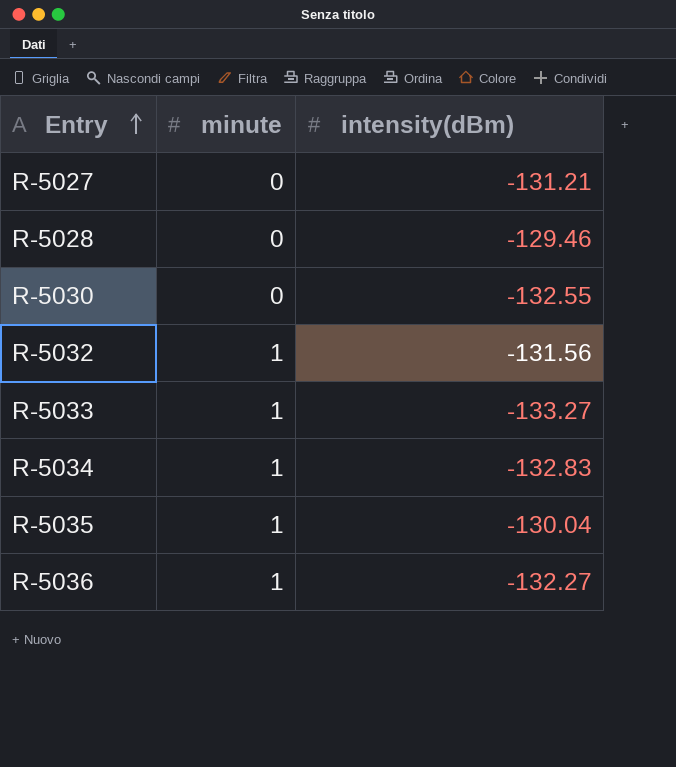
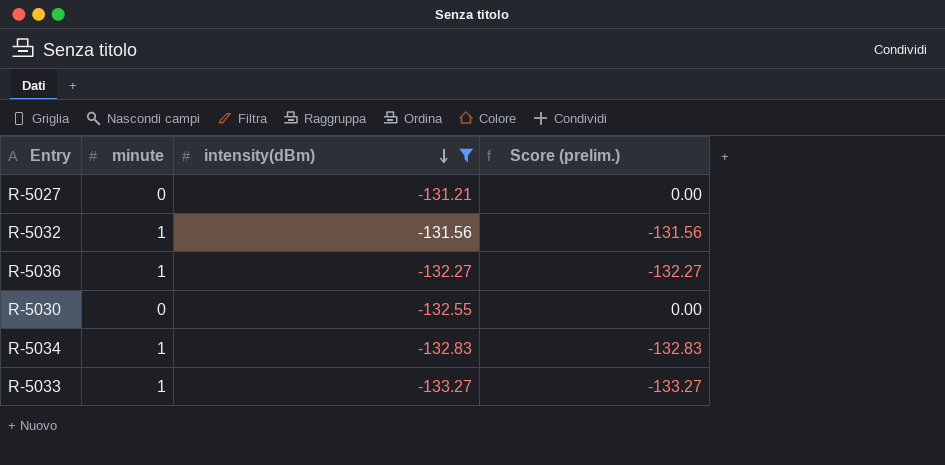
filter: none -> intensity(dBm) <= -131.21
row order: Entry ascending -> intensity(dBm) descending
column Score (prelim.) | formula: none -> [minute] * [intensity(dBm)]

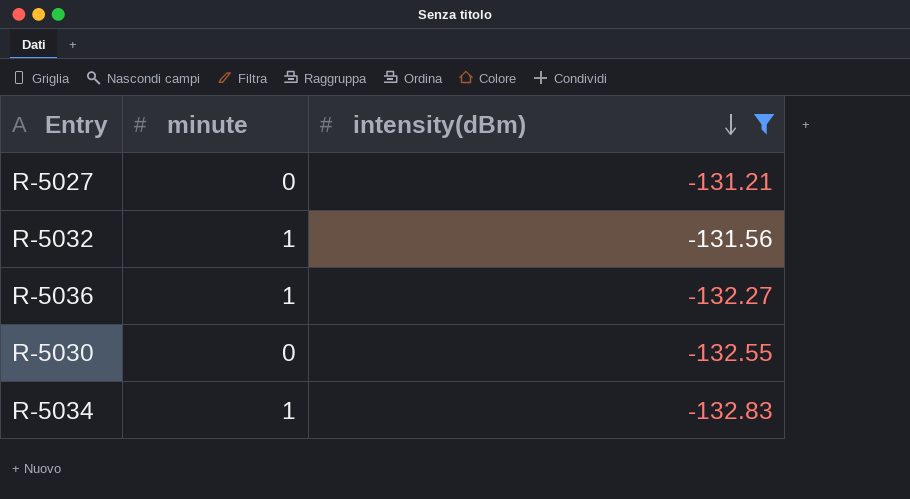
column Score (prelim.) | formula: [minute] * [intensity(dBm)] -> none
row R-5033: 1 | -133.27 | -133.27 -> none

